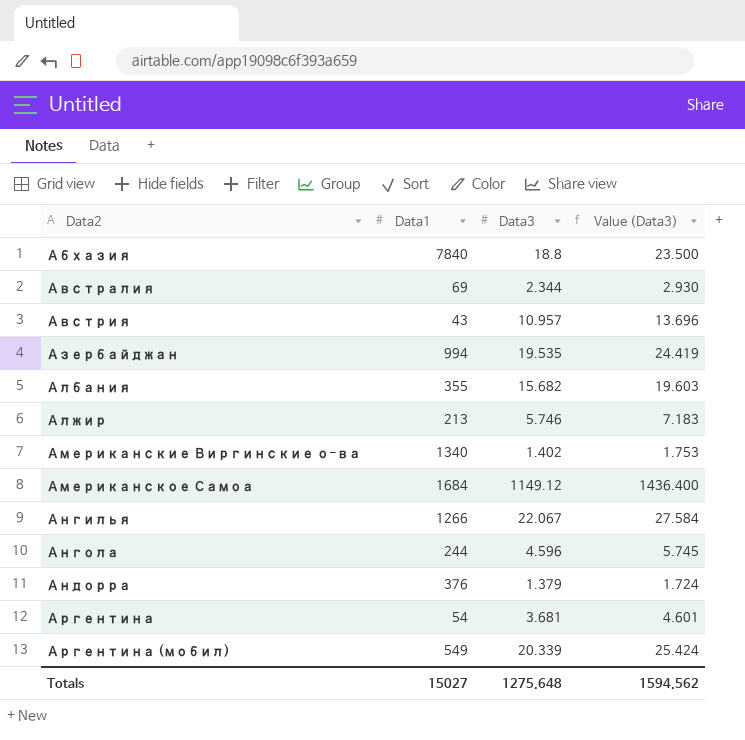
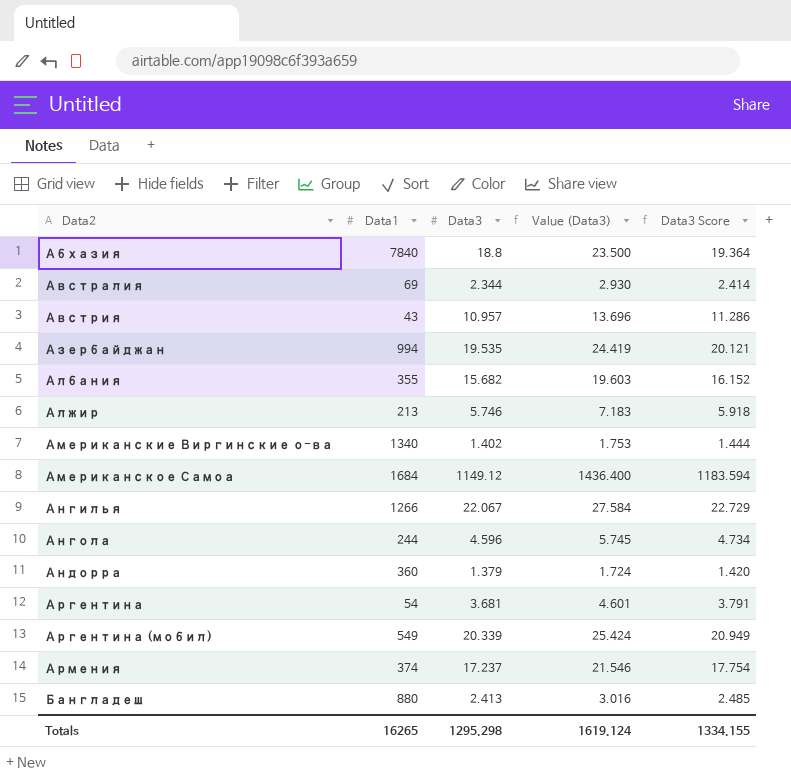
column Data3 Score | formula: none -> [Data3] * 1.03
Андорра | Data1: 376 -> 360
row Армения: none -> 374 | 17.237 | 21.546 | 17.754
row Бангладеш: none -> 880 | 2.413 | 3.016 | 2.485
Totals | Data1: 15027 -> 16265
Totals | Data3: 1275.648 -> 1295.298
Totals | Value (Data3): 1594.562 -> 1619.124

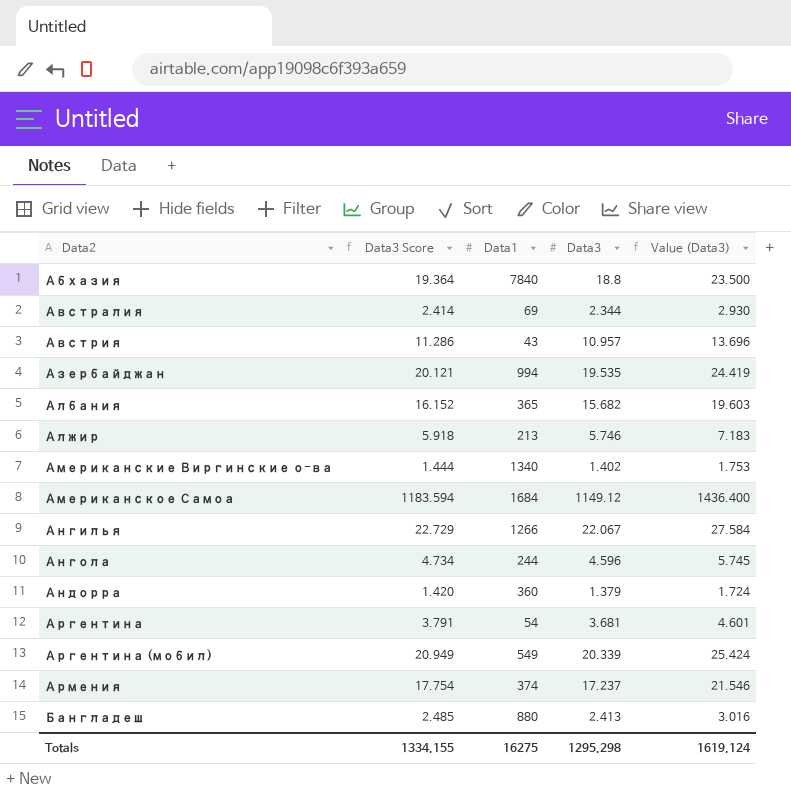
column Data3 Score | position: 5 -> 2
Албания | Data1: 355 -> 365
Totals | Data1: 16265 -> 16275

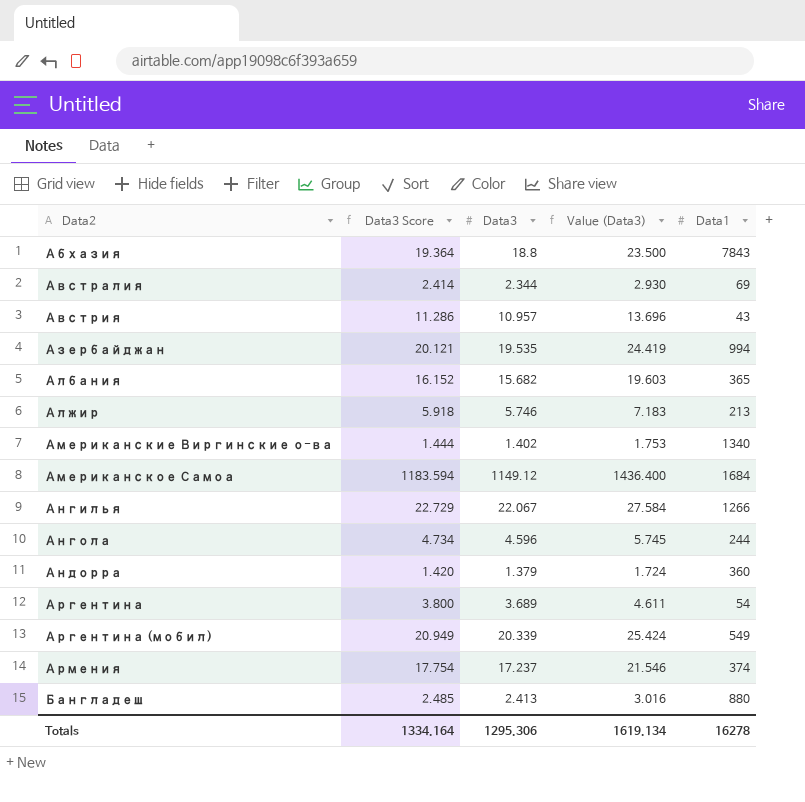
column Data1 | position: 3 -> 5
Абхазия | Data1: 7840 -> 7843
Аргентина | Data3 Score: 3.791 -> 3.800
Аргентина | Data3: 3.681 -> 3.689
Аргентина | Value (Data3): 4.601 -> 4.611
Totals | Data3 Score: 1334.155 -> 1334.164
Totals | Data3: 1295.298 -> 1295.306
Totals | Value (Data3): 1619.124 -> 1619.134
Totals | Data1: 16275 -> 16278

